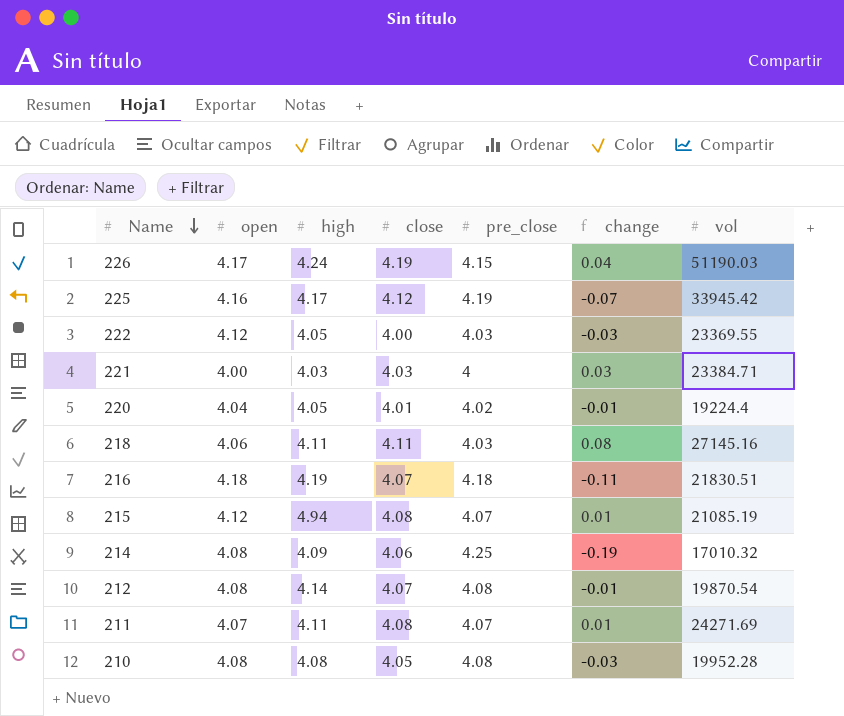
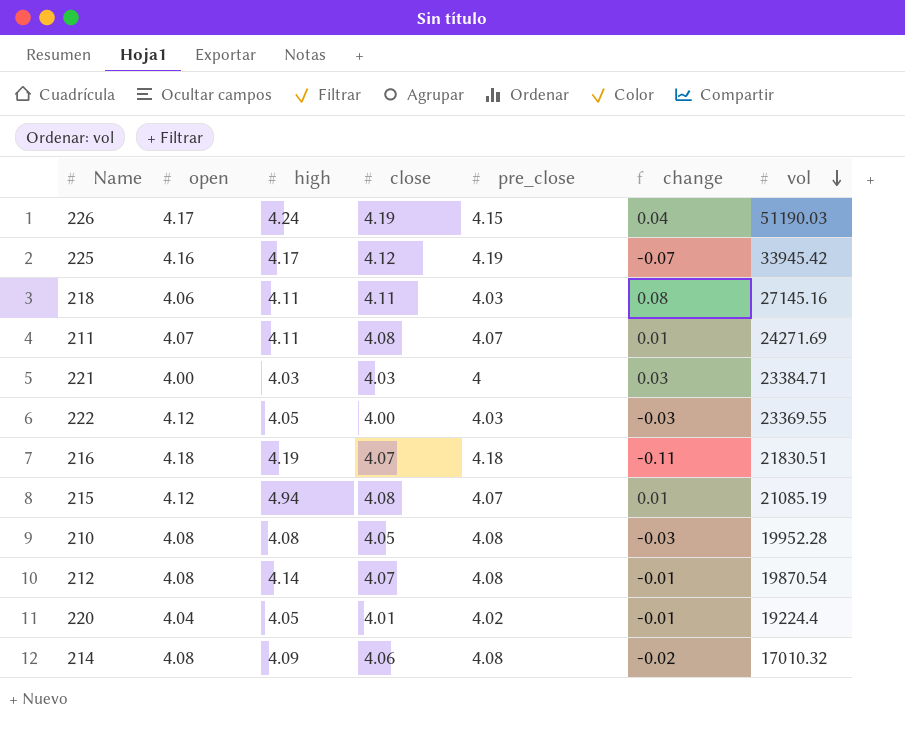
row order: Name descending -> vol descending
214 | pre_close: 4.25 -> 4.08
214 | change: -0.19 -> -0.02

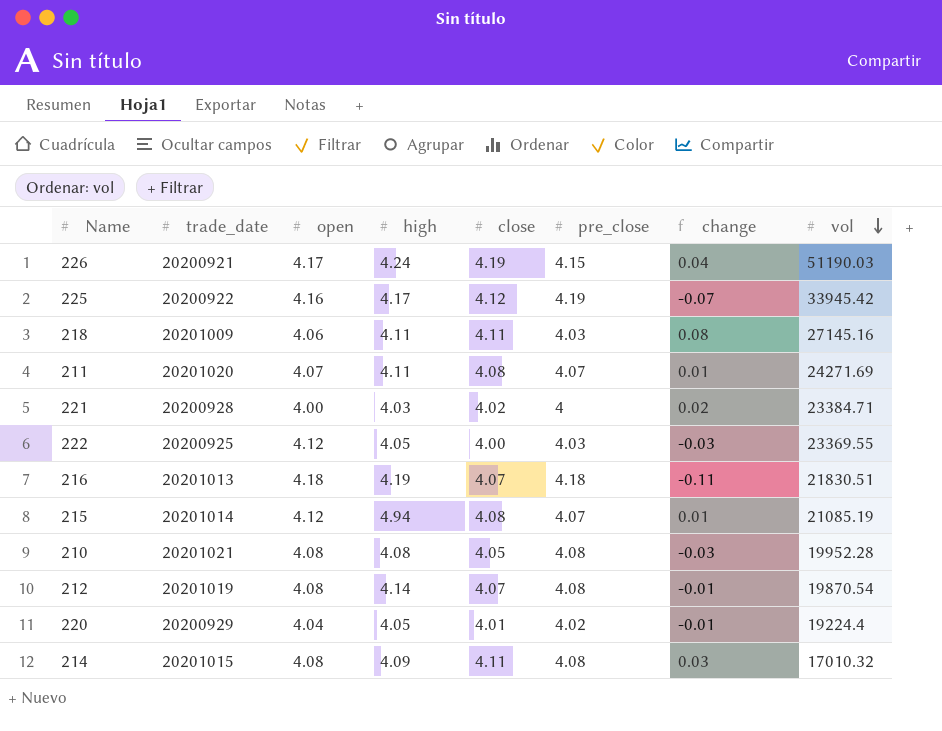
column trade_date | position: none -> 2
221 | close: 4.03 -> 4.02
221 | change: 0.03 -> 0.02
214 | close: 4.06 -> 4.11
214 | change: -0.02 -> 0.03

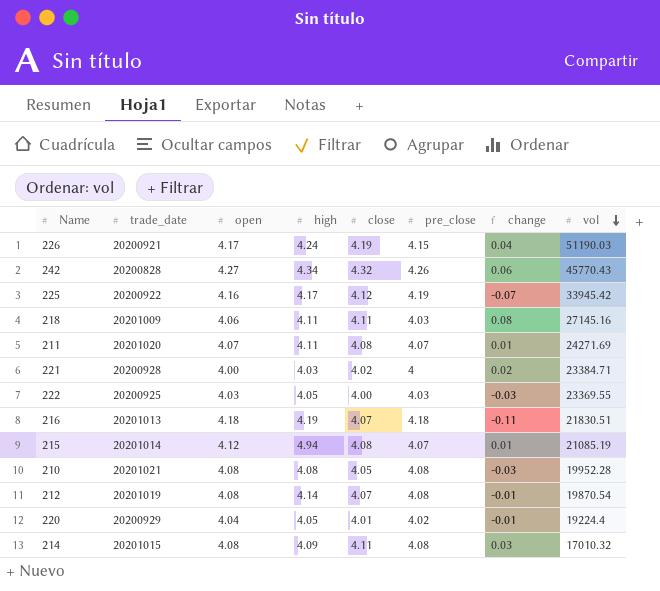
row 242: none -> 20200828 | 4.27 | 4.34 | 4.32 | 4.26 | 0.06 | 45770.43
222 | open: 4.12 -> 4.03

